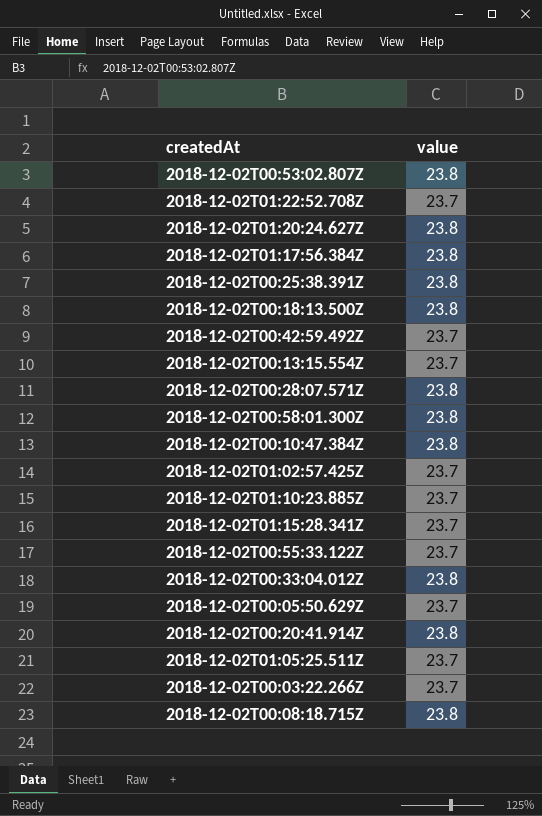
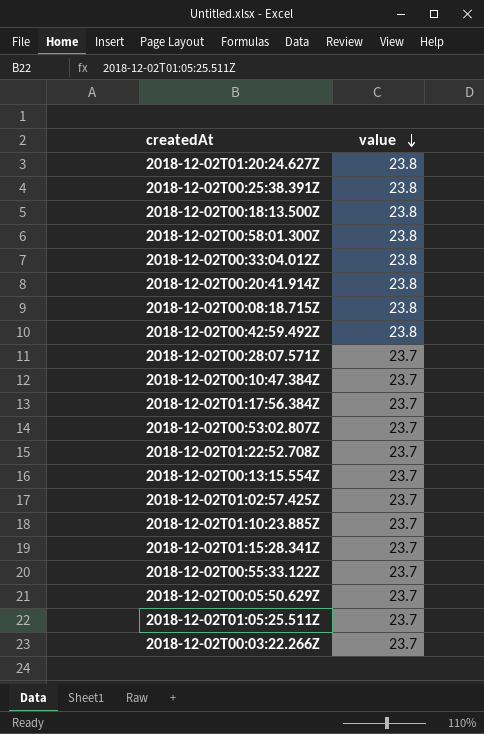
row order: none -> value descending
2018-12-02T00:42:59.492Z | value: 23.7 -> 23.8
2018-12-02T00:28:07.571Z | value: 23.8 -> 23.7
2018-12-02T00:10:47.384Z | value: 23.8 -> 23.7
2018-12-02T01:17:56.384Z | value: 23.8 -> 23.7
2018-12-02T00:53:02.807Z | value: 23.8 -> 23.7

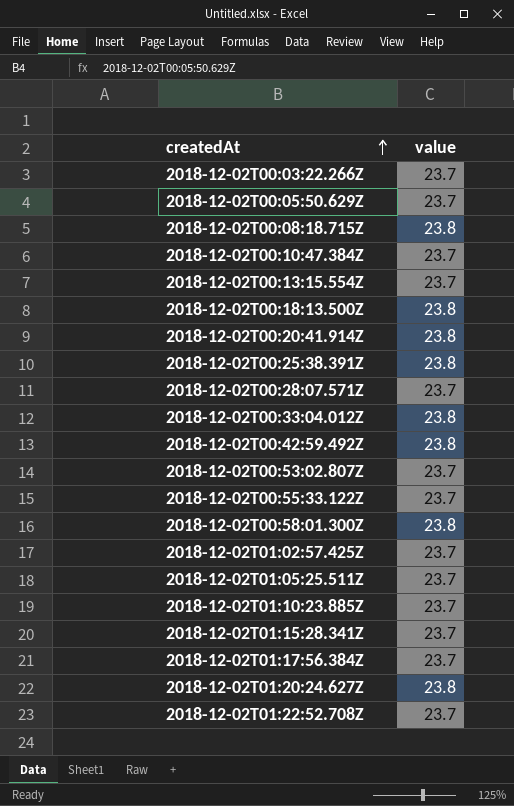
row order: value descending -> createdAt ascending

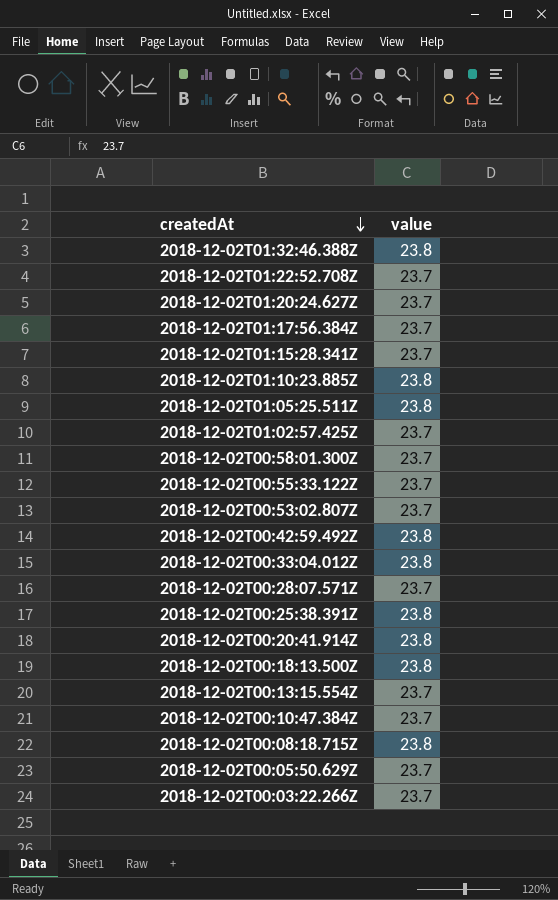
row order: createdAt ascending -> createdAt descending
row 2018-12-02T01:32:46.388Z: none -> 23.8
2018-12-02T01:20:24.627Z | value: 23.8 -> 23.7
2018-12-02T01:10:23.885Z | value: 23.7 -> 23.8
2018-12-02T01:05:25.511Z | value: 23.7 -> 23.8
2018-12-02T00:58:01.300Z | value: 23.8 -> 23.7

